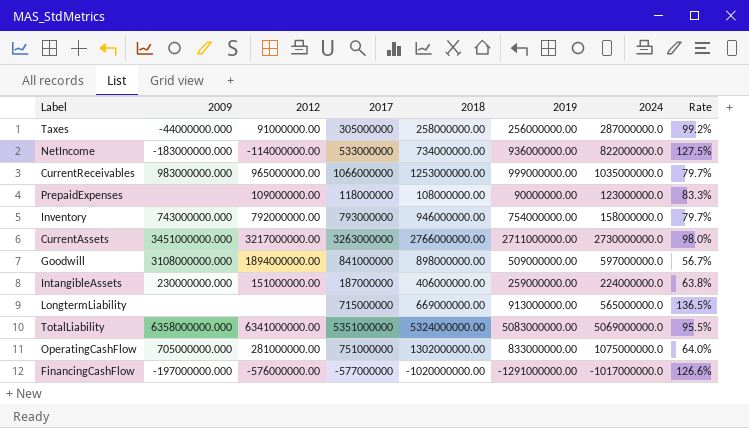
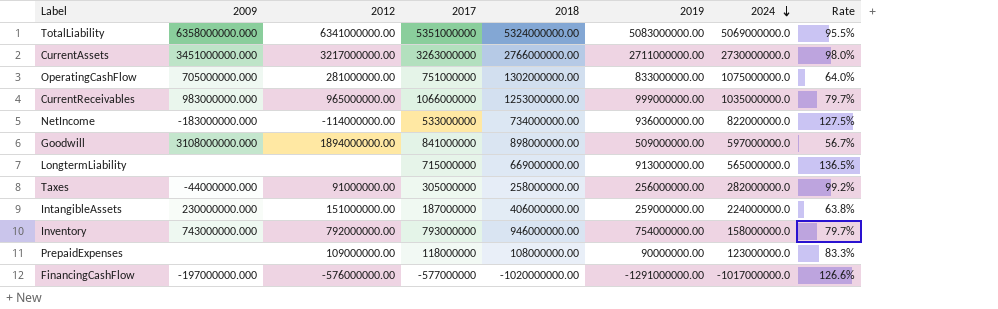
row order: none -> 2024 descending
Taxes | 2024: 287000000.0 -> 282000000.0

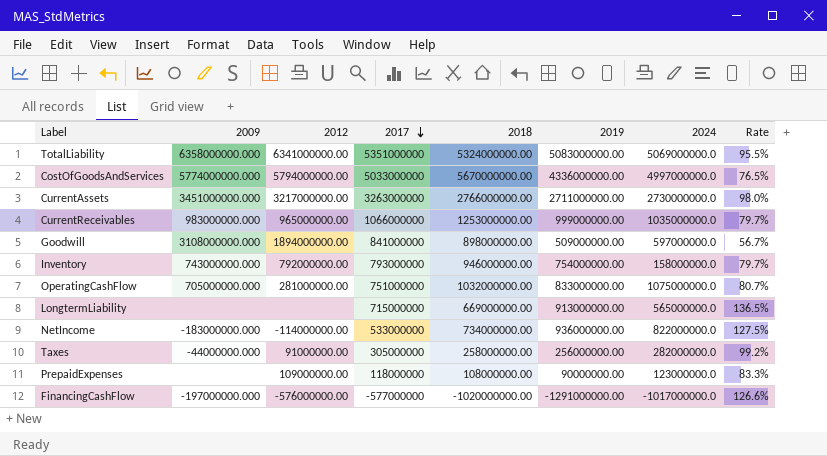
row order: 2024 descending -> 2017 descending
row IntangibleAssets: 230000000.000 | 151000000.00 | 187000000 | 406000000.00 | 259000000.00 | 224000000.0 | 63.8% -> none
row CostOfGoodsAndServices: none -> 5774000000.000 | 5794000000.00 | 5033000000 | 5670000000.00 | 4336000000.00 | 4997000000.0 | 76.5%
OperatingCashFlow | 2018: 1302000000.00 -> 1032000000.00
OperatingCashFlow | Rate: 64.0% -> 80.7%

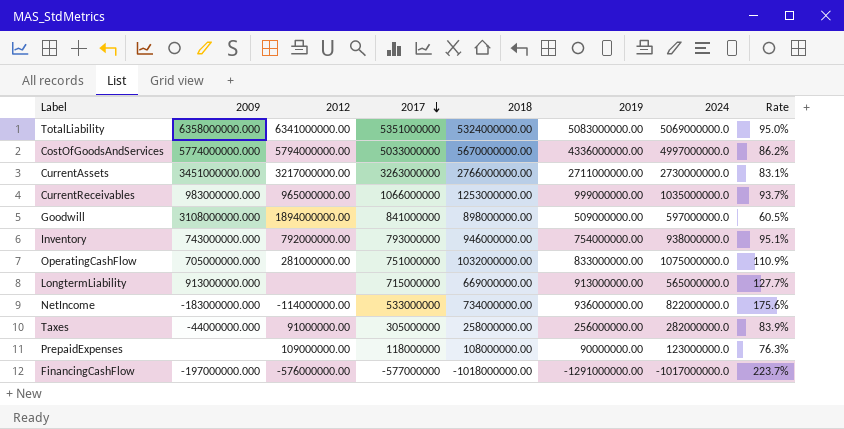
column Rate | formula: [2019] / [2018] -> [2019] / [2017]
Inventory | 2024: 158000000.0 -> 938000000.0
LongtermLiability | 2009: none -> 913000000.000
FinancingCashFlow | 2018: -1020000000.00 -> -1018000000.00

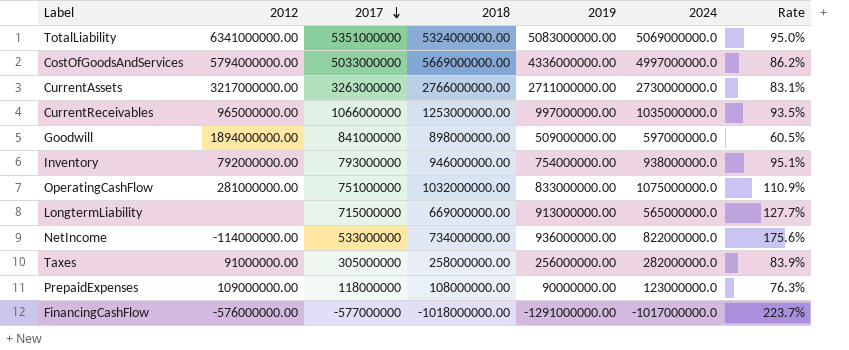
column 2009 | position: 2 -> none
CostOfGoodsAndServices | 2018: 5670000000.00 -> 5669000000.00
CurrentReceivables | 2019: 999000000.00 -> 997000000.00
CurrentReceivables | Rate: 93.7% -> 93.5%

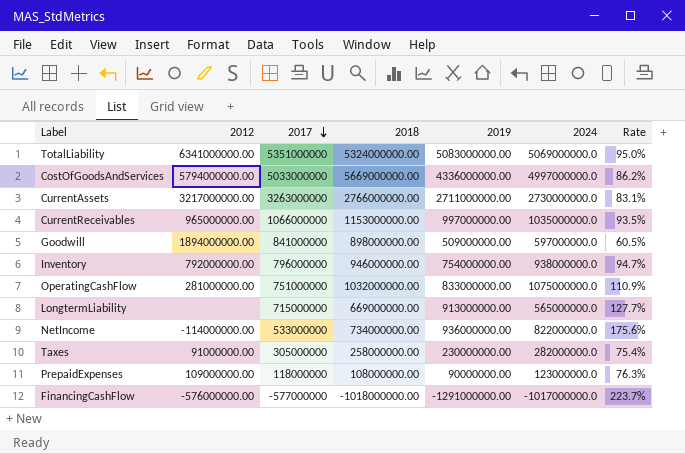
CurrentReceivables | 2018: 1253000000.00 -> 1153000000.00
Inventory | 2017: 793000000 -> 796000000
Inventory | Rate: 95.1% -> 94.7%
Taxes | 2019: 256000000.00 -> 230000000.00
Taxes | Rate: 83.9% -> 75.4%

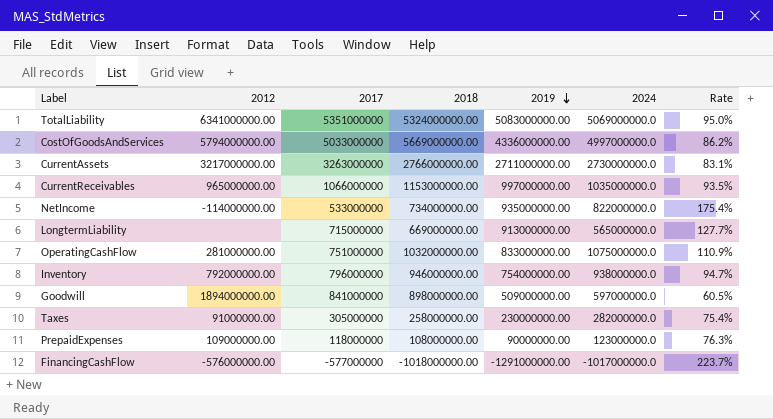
row order: 2017 descending -> 2019 descending
NetIncome | 2019: 936000000.00 -> 935000000.00
NetIncome | Rate: 175.6% -> 175.4%

